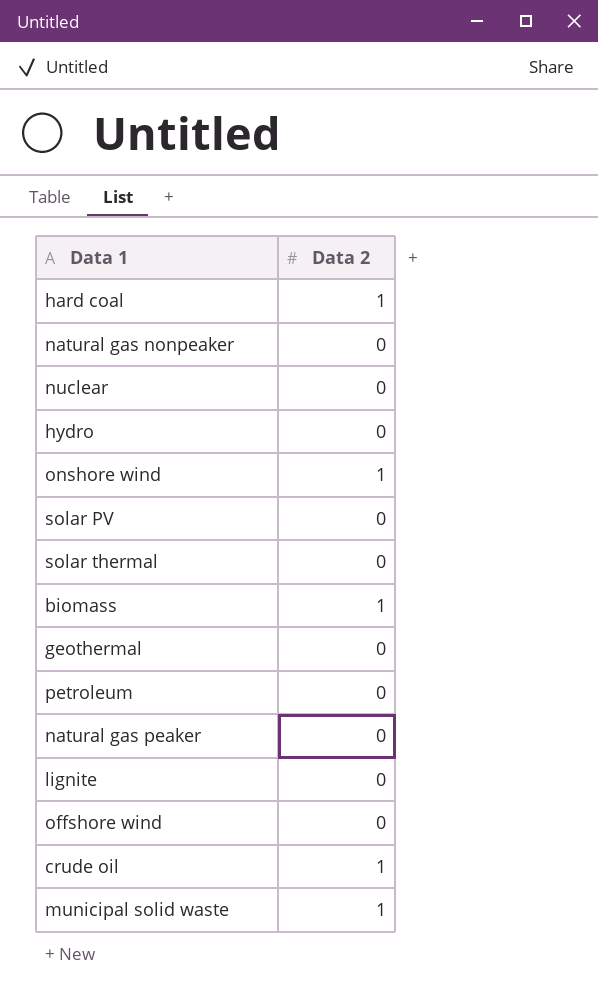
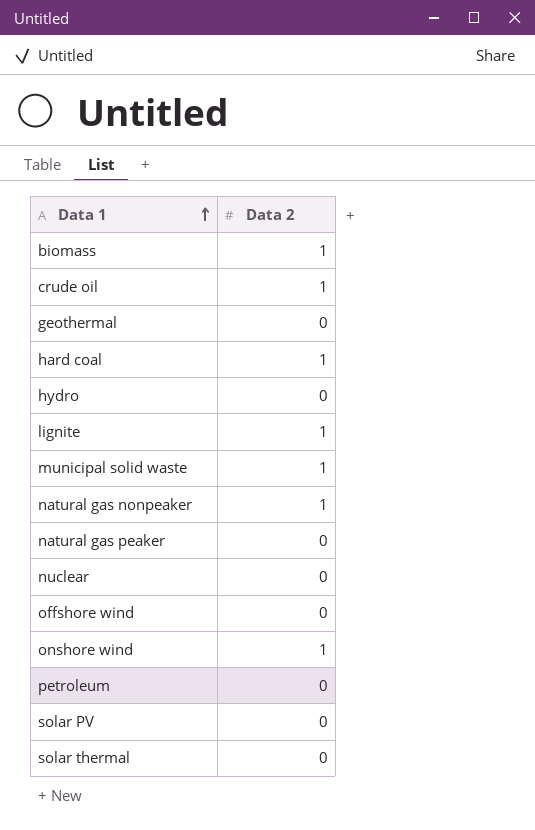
row order: none -> Data 1 ascending
lignite | Data 2: 0 -> 1
natural gas nonpeaker | Data 2: 0 -> 1

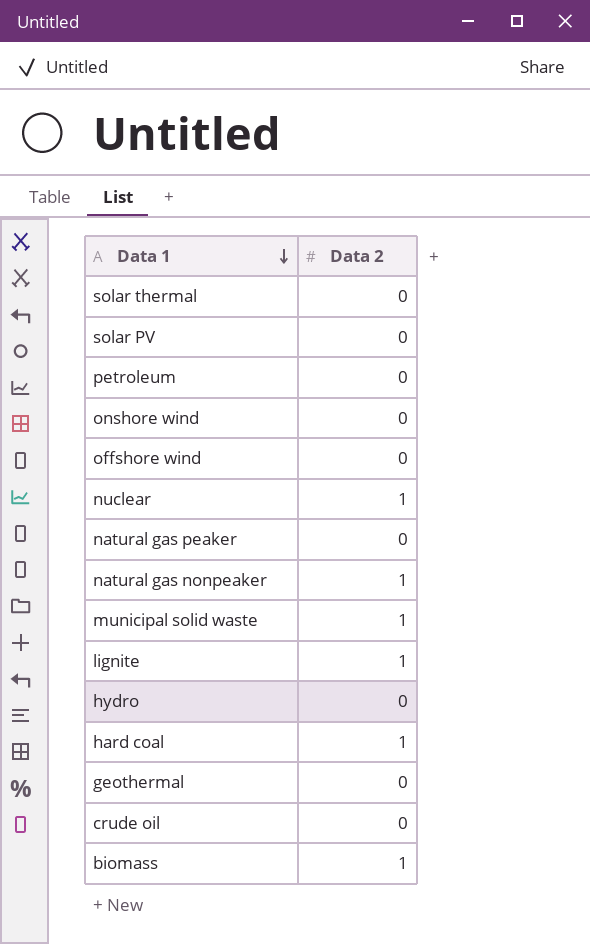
row order: Data 1 ascending -> Data 1 descending
onshore wind | Data 2: 1 -> 0
nuclear | Data 2: 0 -> 1
crude oil | Data 2: 1 -> 0

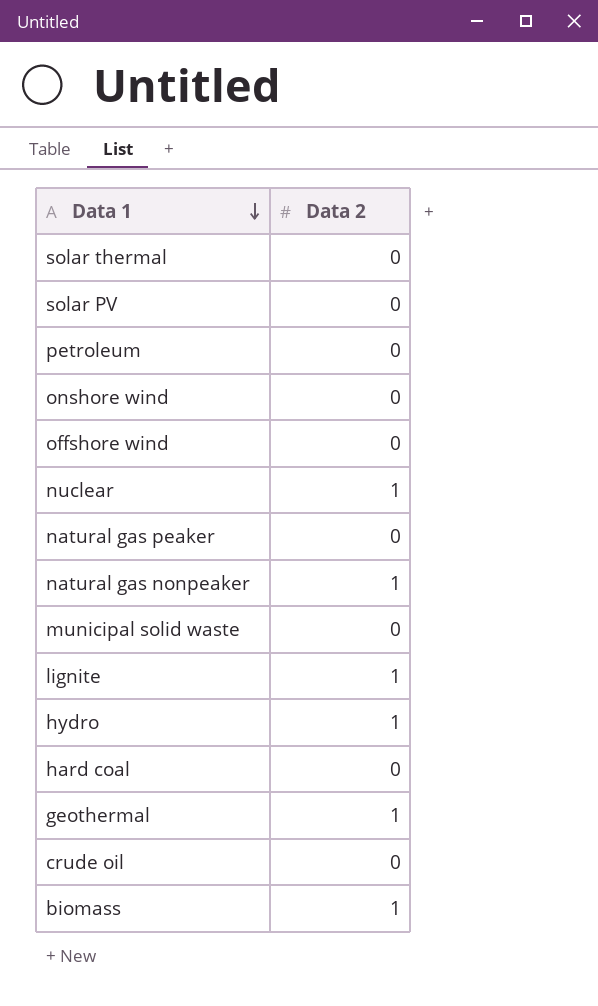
municipal solid waste | Data 2: 1 -> 0
hydro | Data 2: 0 -> 1
hard coal | Data 2: 1 -> 0
geothermal | Data 2: 0 -> 1

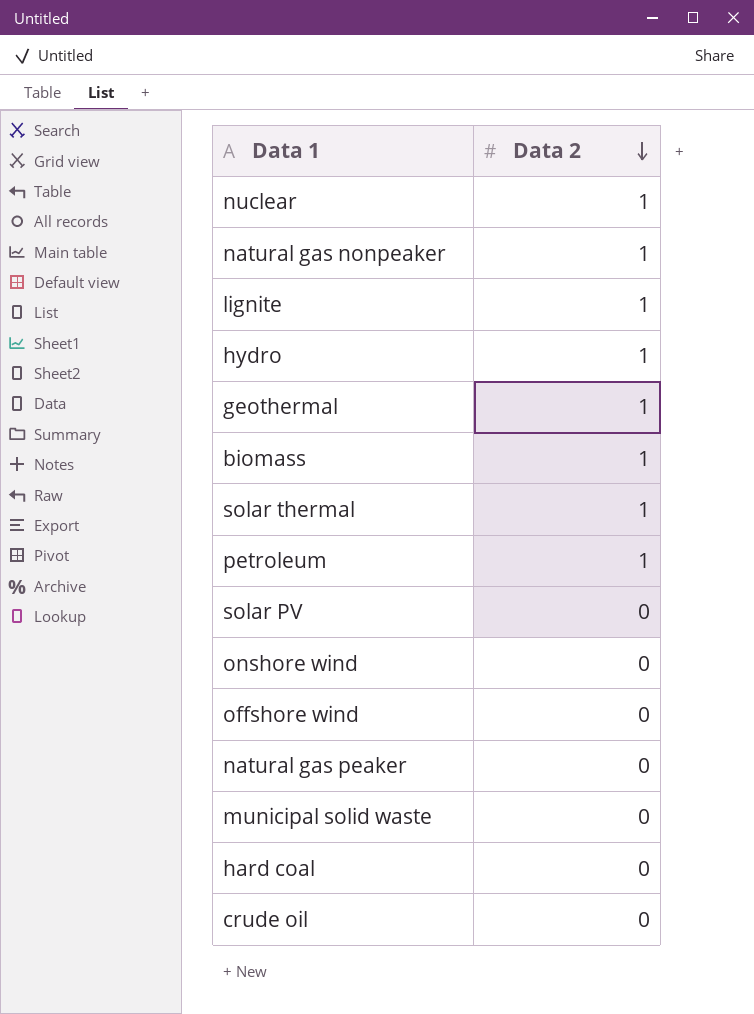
row order: Data 1 descending -> Data 2 descending
solar thermal | Data 2: 0 -> 1
petroleum | Data 2: 0 -> 1

